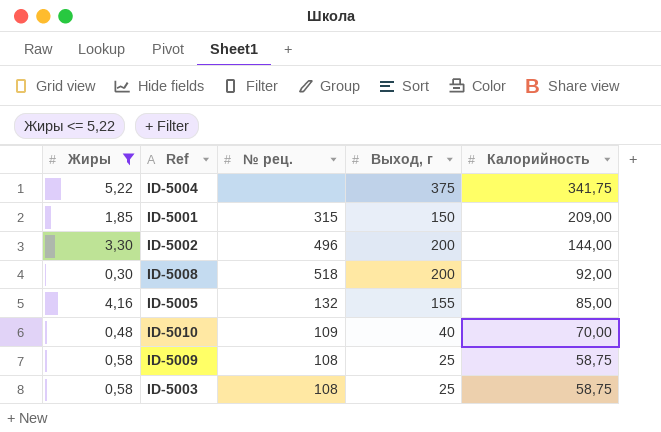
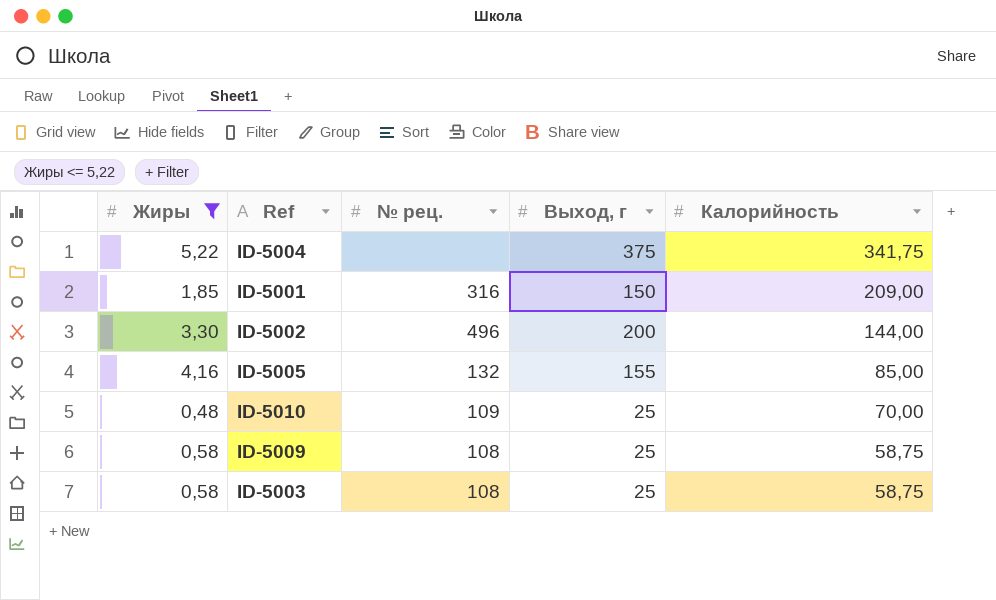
row ID-5008: 0,30 | 518 | 200 | 92,00 -> none
ID-5001 | № рец.: 315 -> 316
ID-5010 | Выход, г: 40 -> 25

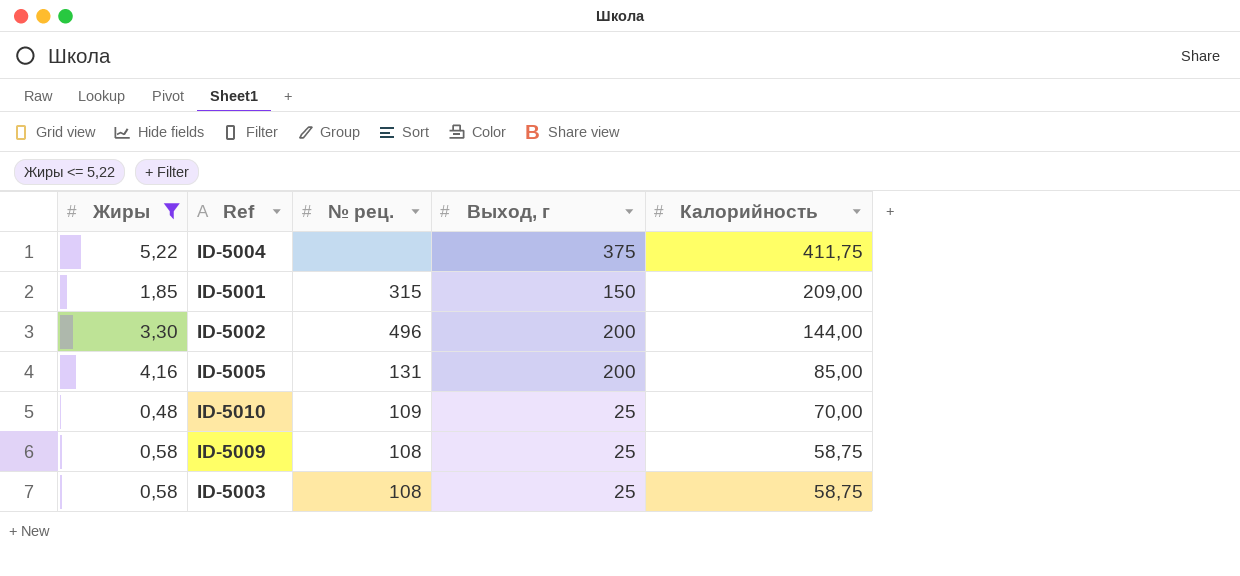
ID-5004 | Калорийность: 341,75 -> 411,75
ID-5001 | № рец.: 316 -> 315
ID-5005 | № рец.: 132 -> 131
ID-5005 | Выход, г: 155 -> 200

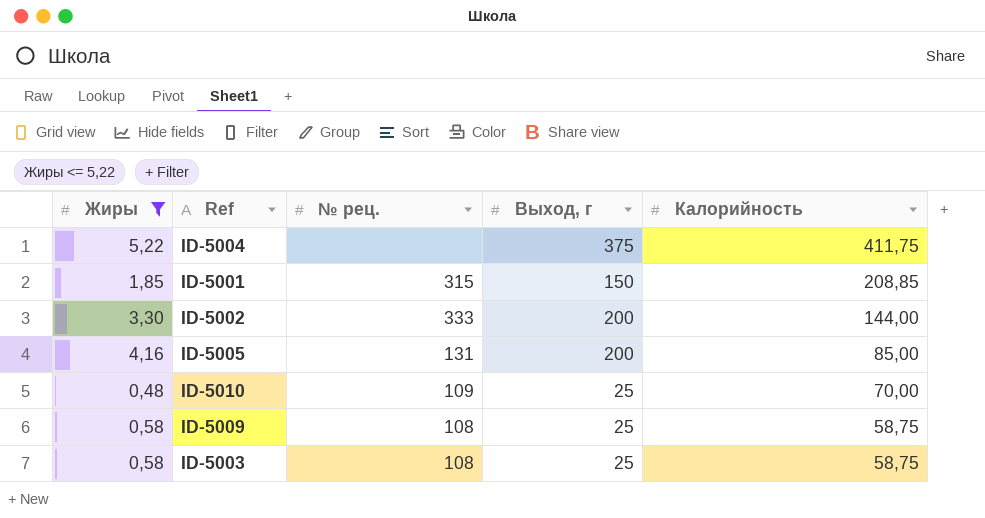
ID-5001 | Калорийность: 209,00 -> 208,85
ID-5002 | № рец.: 496 -> 333

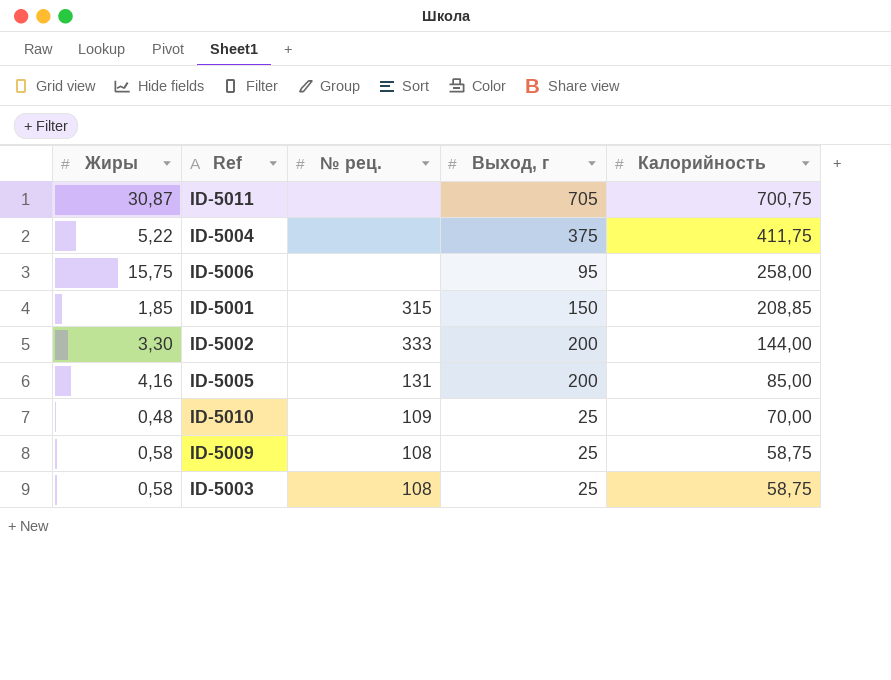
filter: Жиры <= 5,22 -> none

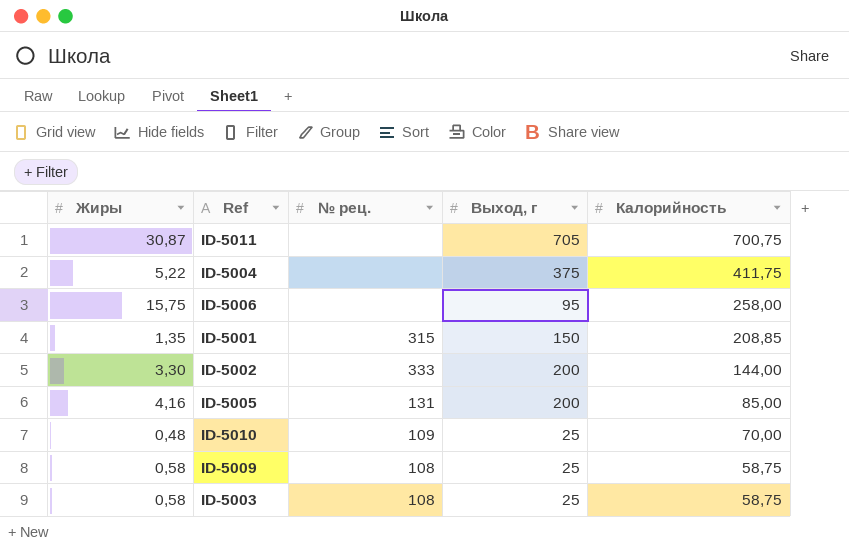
ID-5001 | Жиры: 1,85 -> 1,35

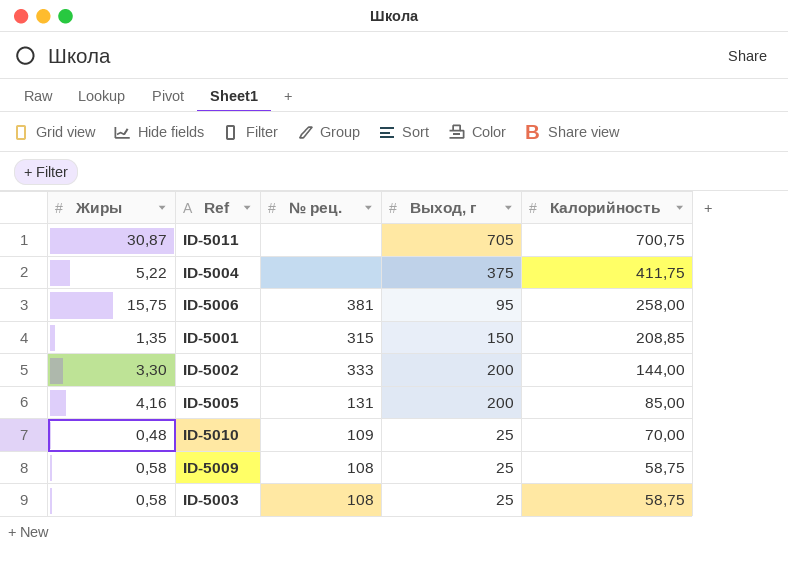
ID-5006 | № рец.: none -> 381

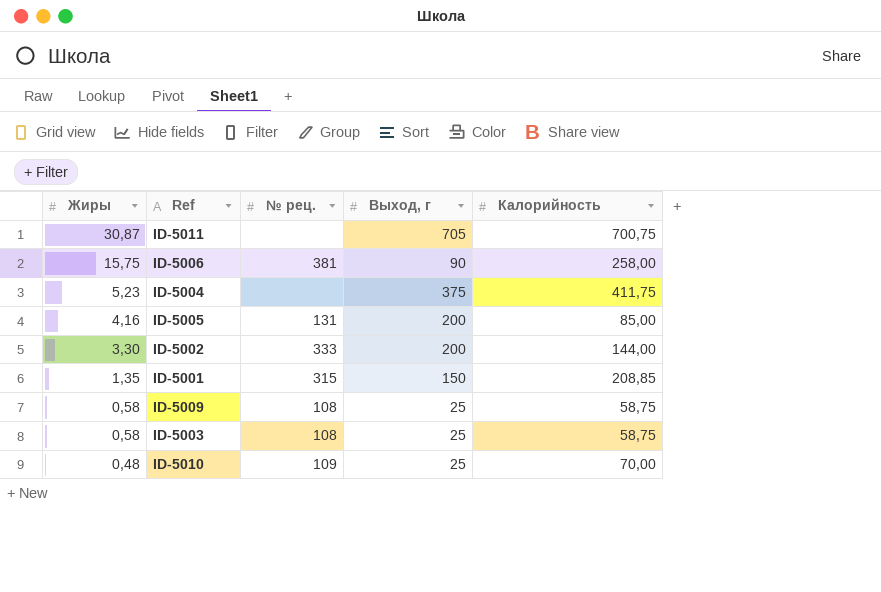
row order: Калорийность descending -> Жиры descending
ID-5006 | Выход, г: 95 -> 90
ID-5004 | Жиры: 5,22 -> 5,23

